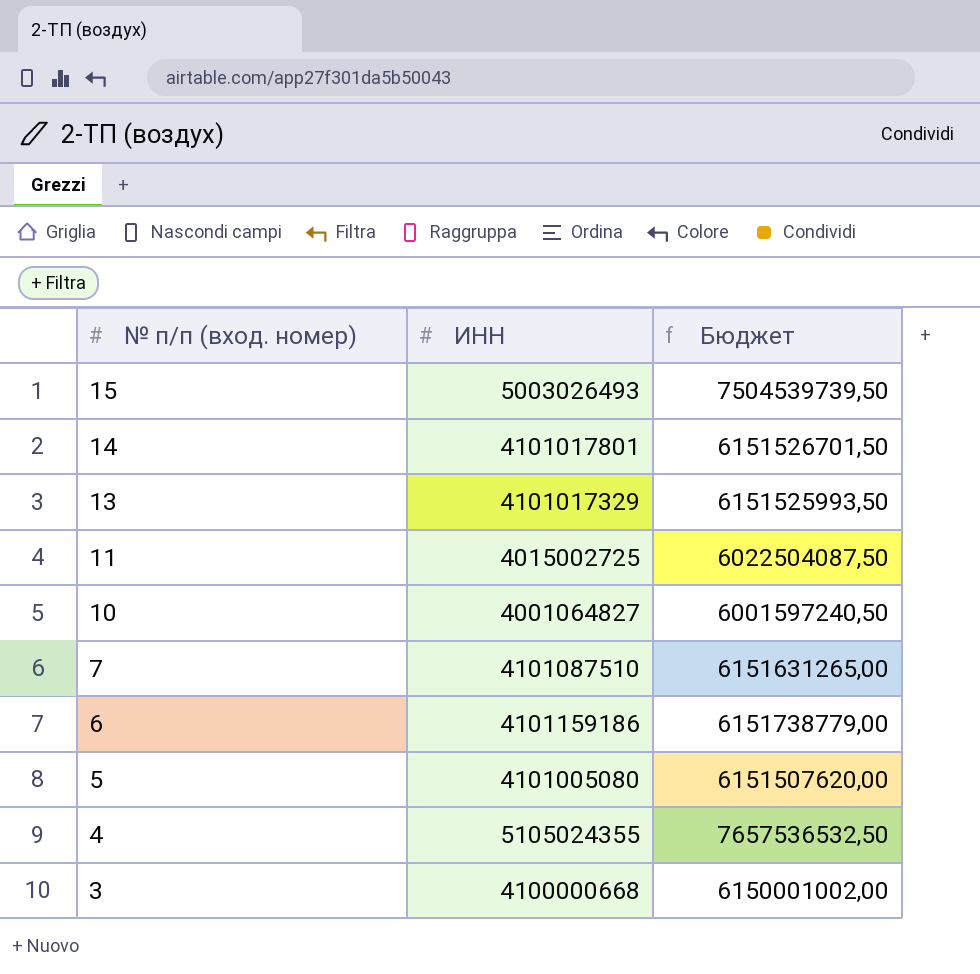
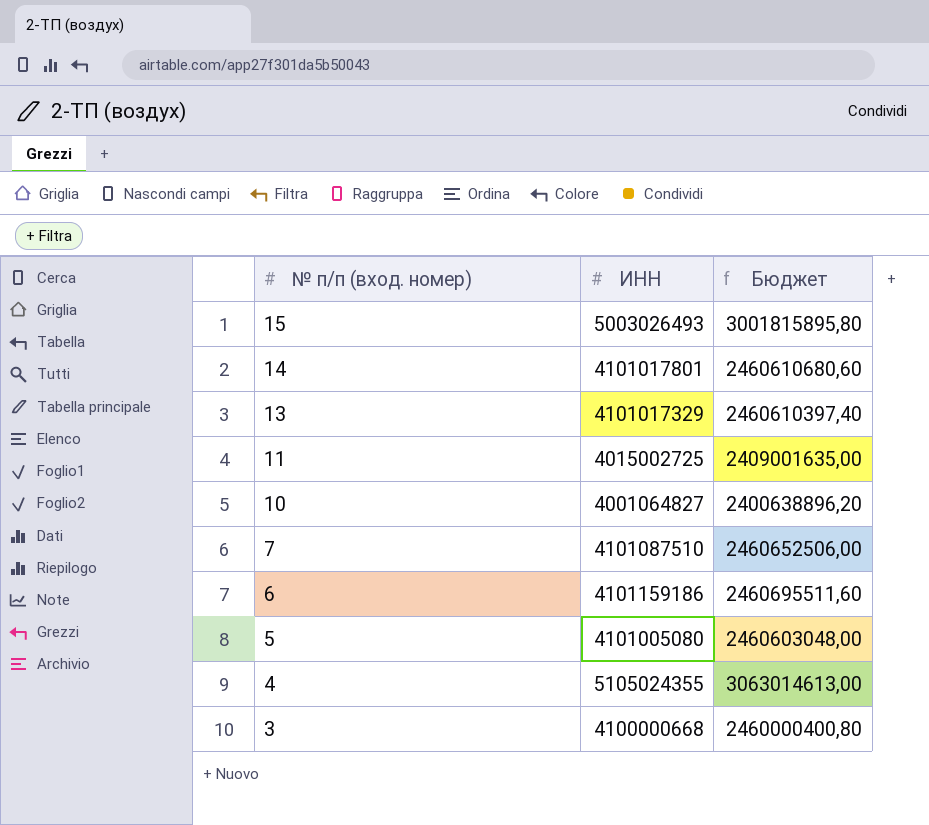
column Бюджет | formula: [ИНН] * 1,5 -> [ИНН] * 0,6

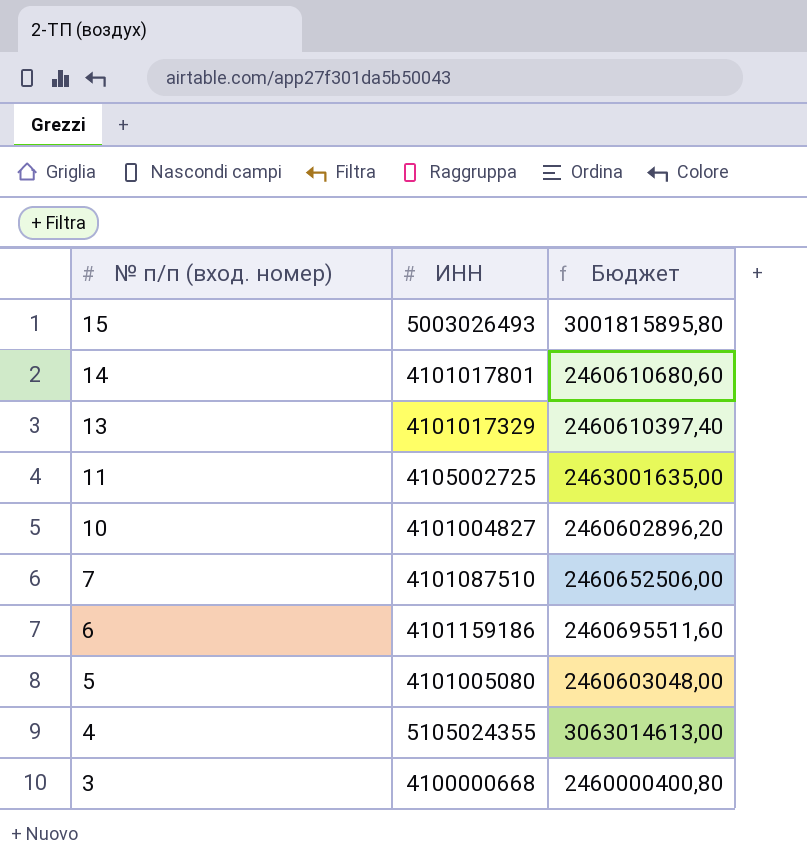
11 | ИНН: 4015002725 -> 4105002725
11 | Бюджет: 2409001635,00 -> 2463001635,00
10 | ИНН: 4001064827 -> 4101004827
10 | Бюджет: 2400638896,20 -> 2460602896,20

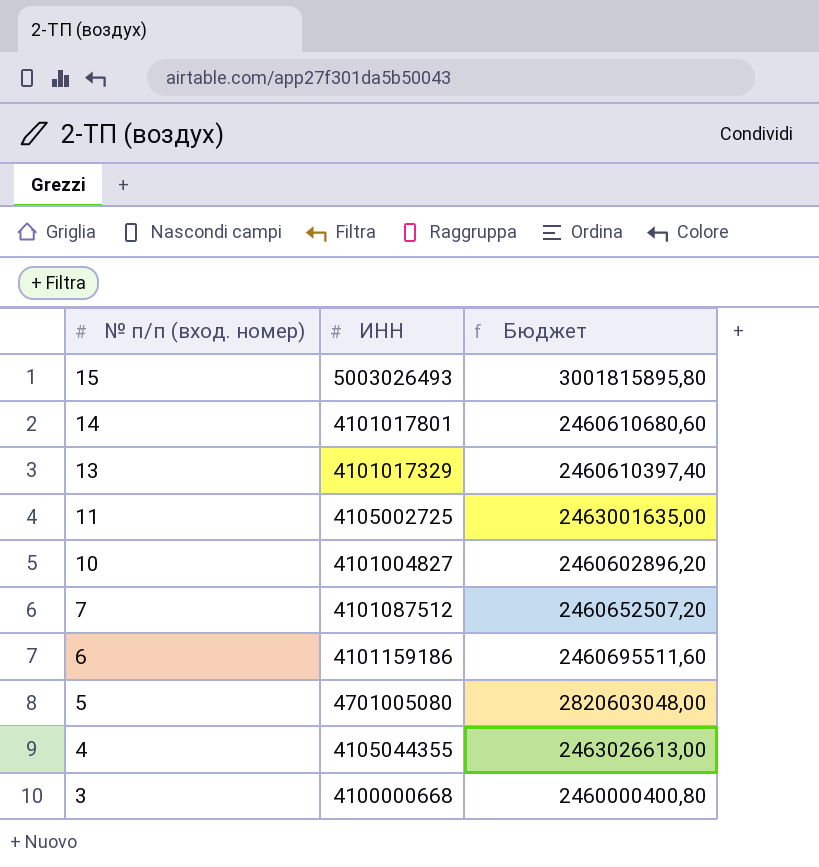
7 | ИНН: 4101087510 -> 4101087512
7 | Бюджет: 2460652506,00 -> 2460652507,20
5 | ИНН: 4101005080 -> 4701005080
5 | Бюджет: 2460603048,00 -> 2820603048,00
4 | ИНН: 5105024355 -> 4105044355
4 | Бюджет: 3063014613,00 -> 2463026613,00

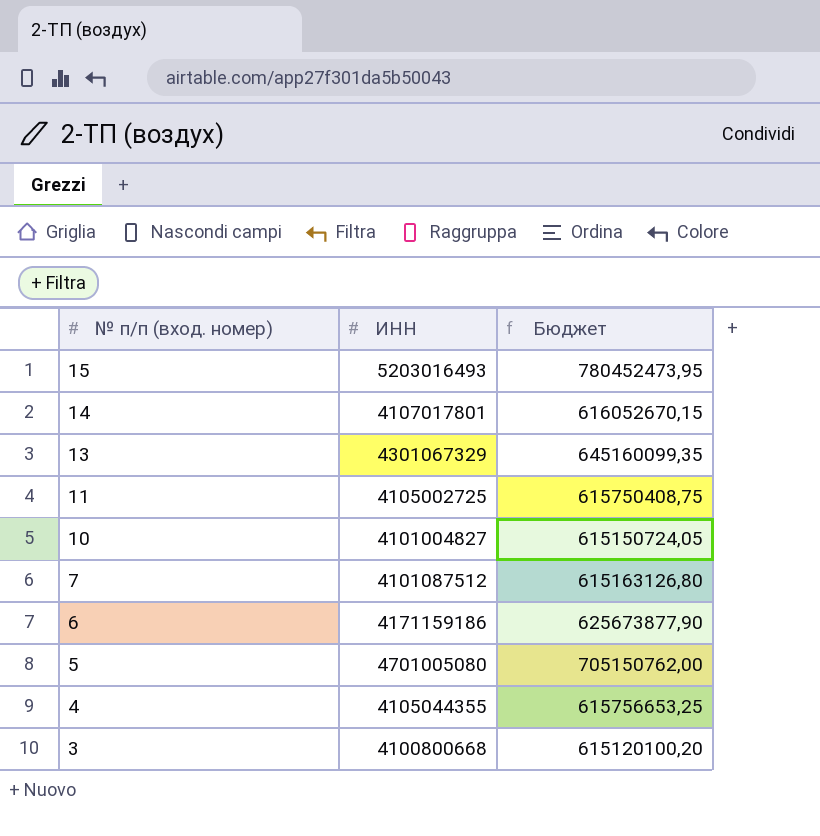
column Бюджет | formula: [ИНН] * 0,6 -> [ИНН] * 0,15
15 | ИНН: 5003026493 -> 5203016493
14 | ИНН: 4101017801 -> 4107017801
13 | ИНН: 4101017329 -> 4301067329
6 | ИНН: 4101159186 -> 4171159186
3 | ИНН: 4100000668 -> 4100800668

